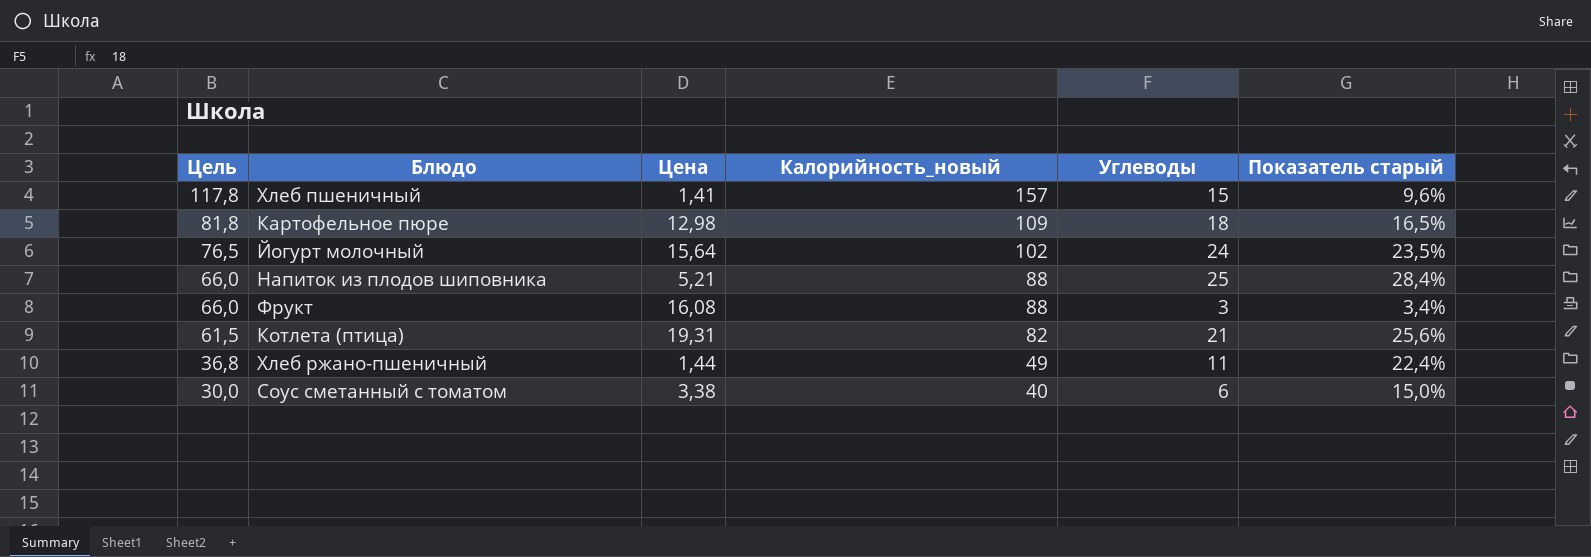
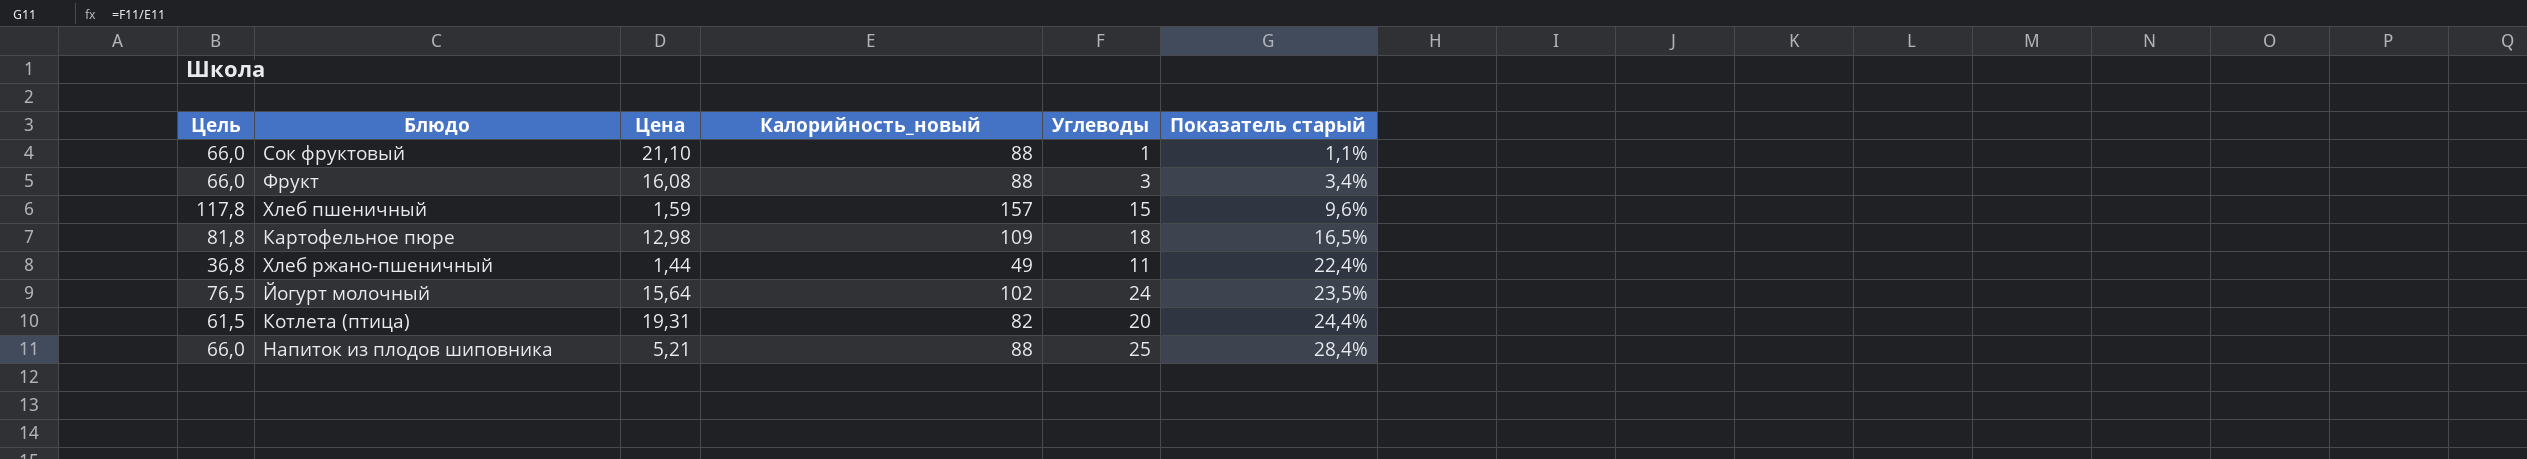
row order: Цель descending -> Показатель старый ascending
row Соус сметанный с томатом: 30,0 | 3,38 | 40 | 6 | 15,0% -> none
row Сок фруктовый: none -> 66,0 | 21,10 | 88 | 1 | 1,1%
Хлеб пшеничный | Цена: 1,41 -> 1,59
Котлета (птица) | Углеводы: 21 -> 20
Котлета (птица) | Показатель старый: 25,6% -> 24,4%

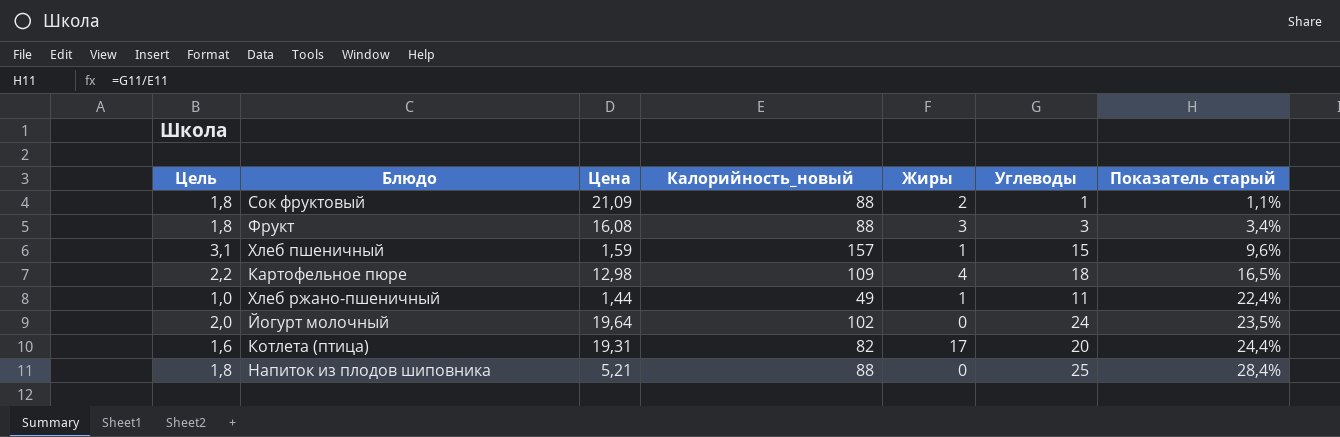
column Цель | formula: [Калорийность_новый] * 0,75 -> [Калорийность_новый] * 0,02
column Жиры | position: none -> 5
Сок фруктовый | Цена: 21,10 -> 21,09
Йогурт молочный | Цена: 15,64 -> 19,64

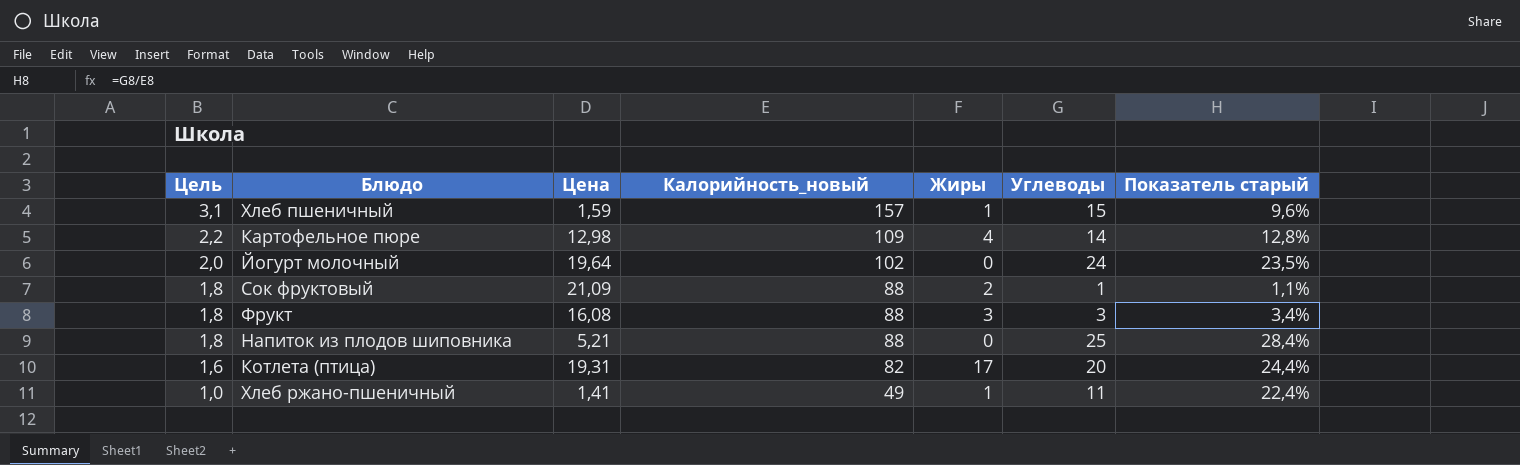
row order: Показатель старый ascending -> Цель descending
Картофельное пюре | Углеводы: 18 -> 14
Картофельное пюре | Показатель старый: 16,5% -> 12,8%
Хлеб ржано-пшеничный | Цена: 1,44 -> 1,41

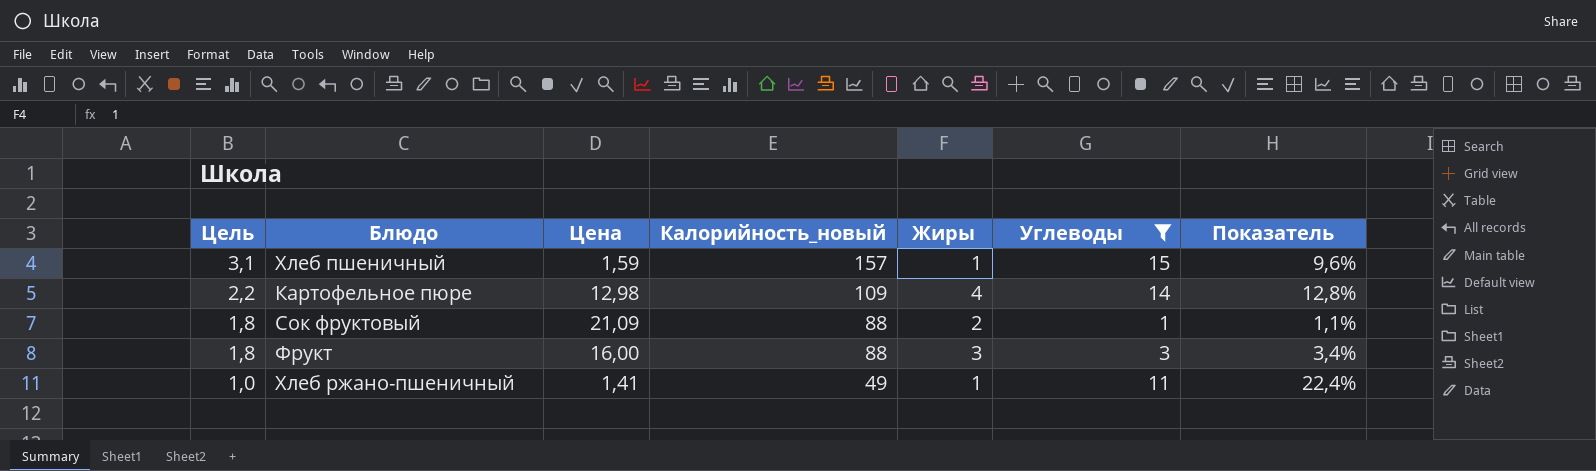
filter: none -> Углеводы <= 15
column name: Показатель старый -> Показатель
Фрукт | Цена: 16,08 -> 16,00

